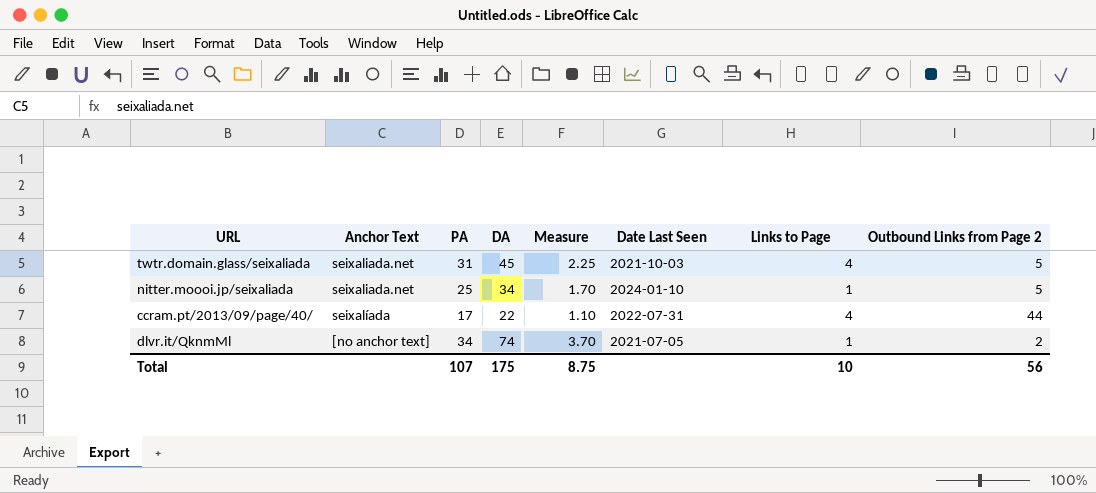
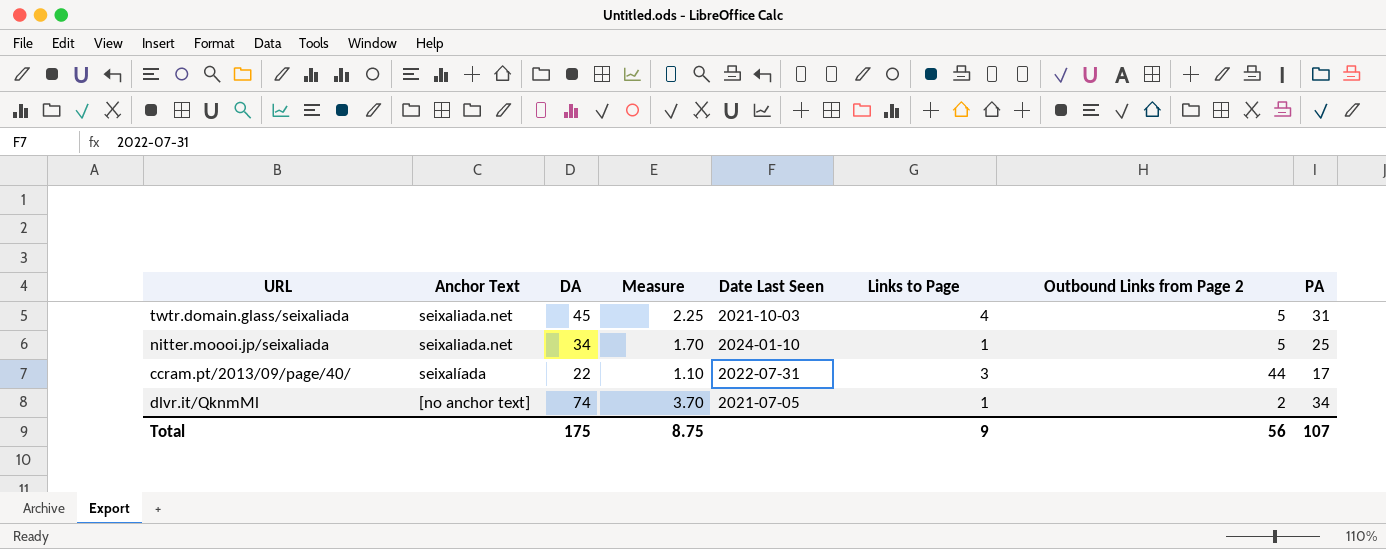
column PA | position: 3 -> 8
ccram.pt/2013/09/page/40/ | Links to Page: 4 -> 3
Total | Links to Page: 10 -> 9

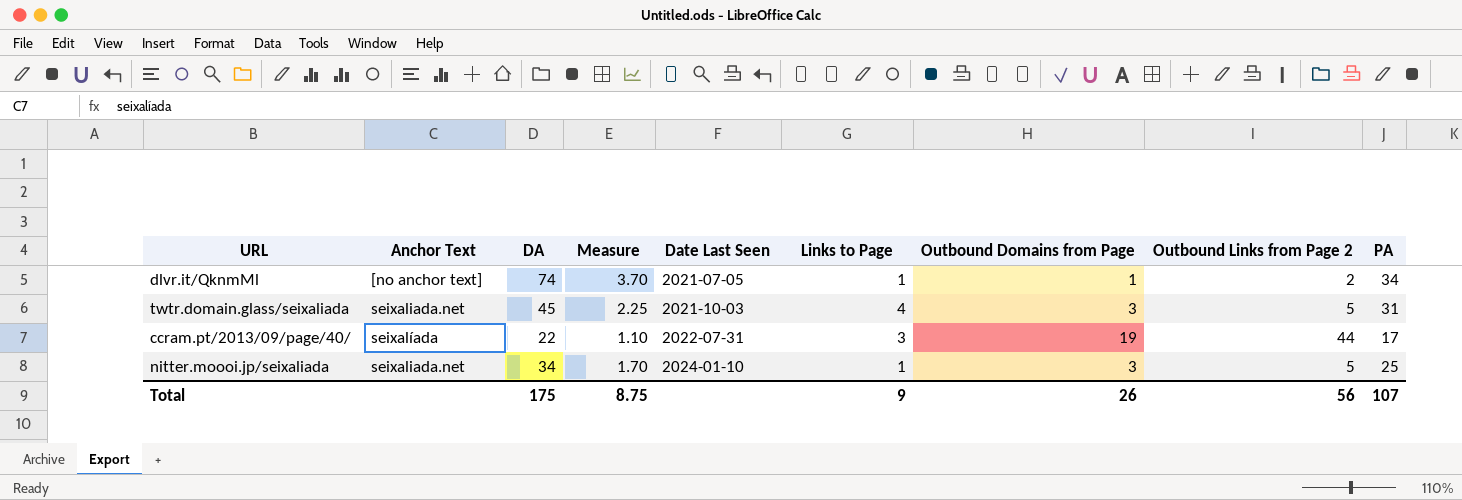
row order: Anchor Text descending -> Date Last Seen ascending
column Outbound Domains from Page | position: none -> 7

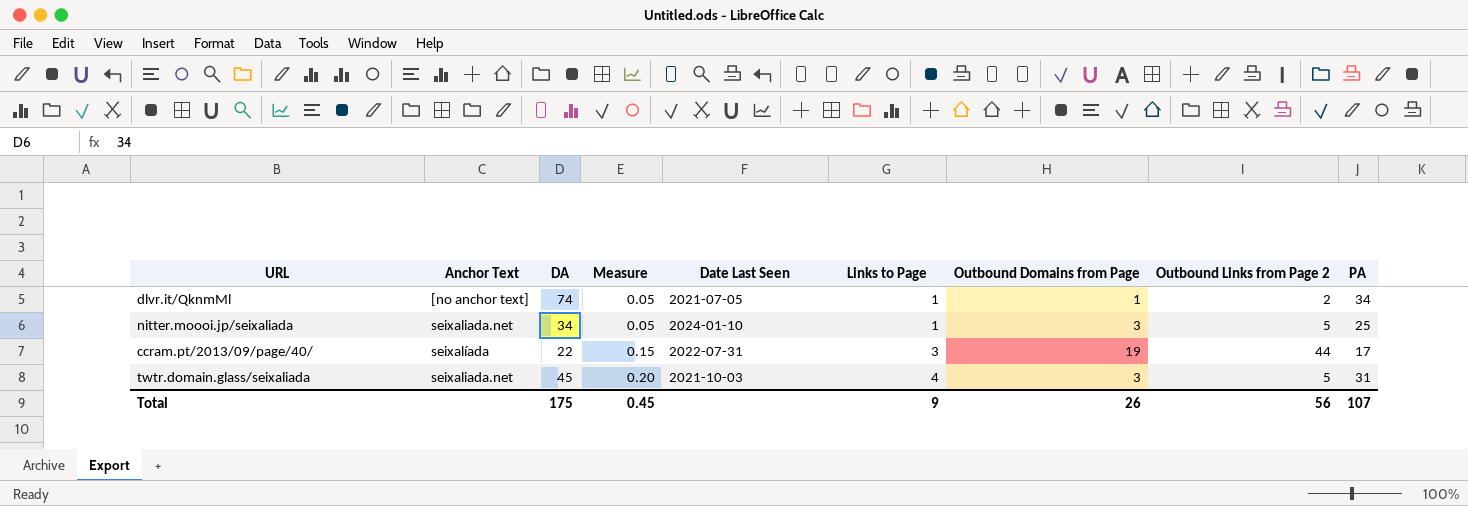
row order: Date Last Seen ascending -> Measure ascending
column Measure | formula: [DA] * 0.05 -> [Links to Page] * 0.05
Total | Measure: 8.75 -> 0.45

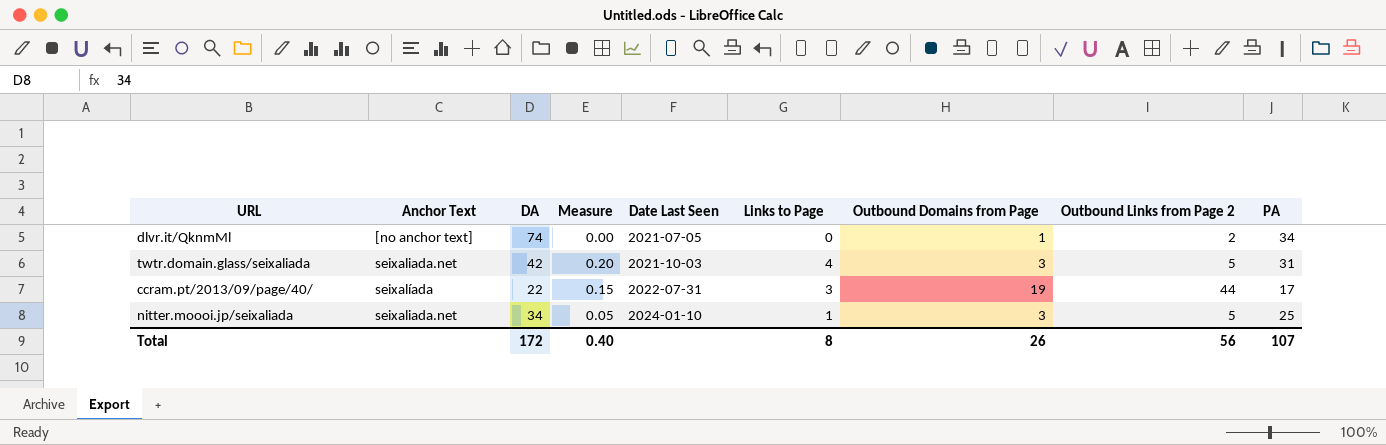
row order: Measure ascending -> Date Last Seen ascending
dlvr.it/QknmMl | Measure: 0.05 -> 0.00
dlvr.it/QknmMl | Links to Page: 1 -> 0
twtr.domain.glass/seixaliada | DA: 45 -> 42
Total | DA: 175 -> 172
Total | Measure: 0.45 -> 0.40
Total | Links to Page: 9 -> 8

